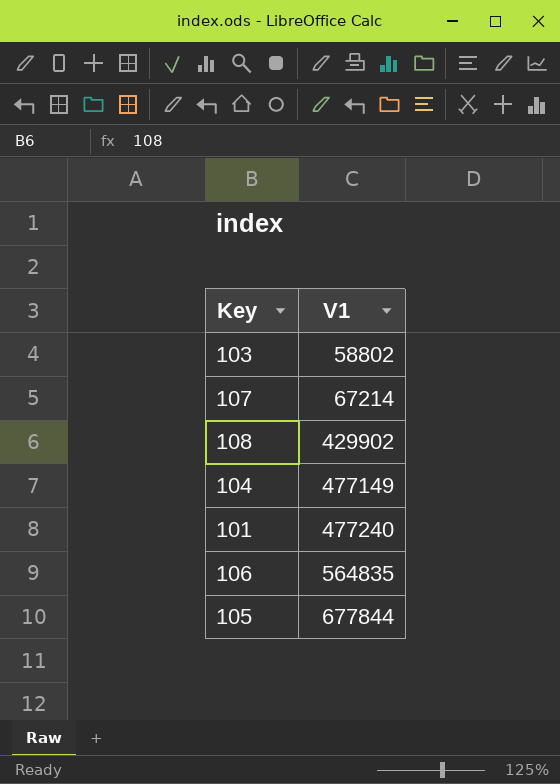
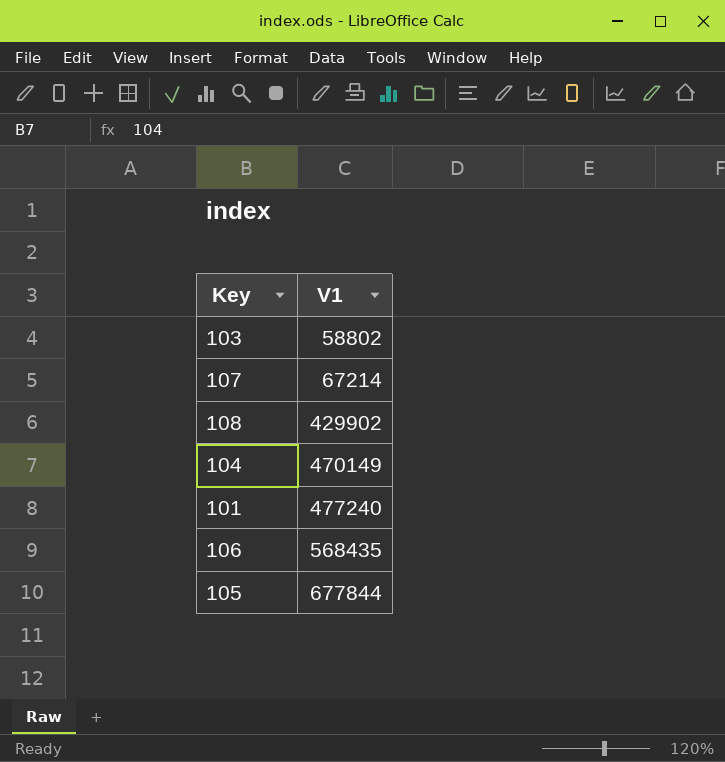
104 | V1: 477149 -> 470149
106 | V1: 564835 -> 568435

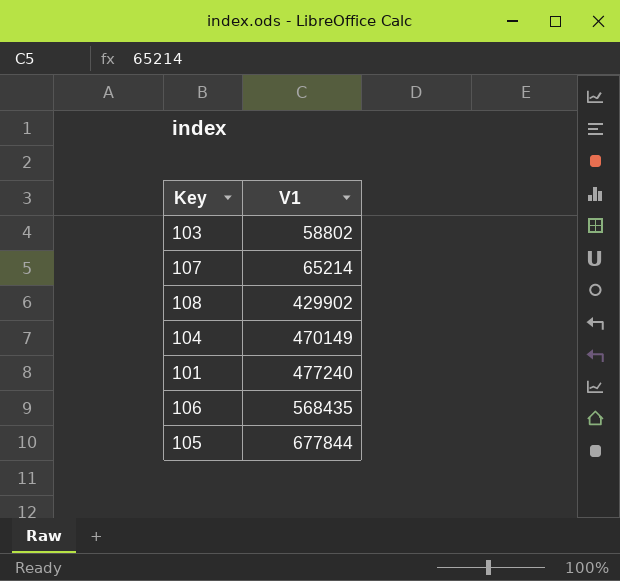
107 | V1: 67214 -> 65214

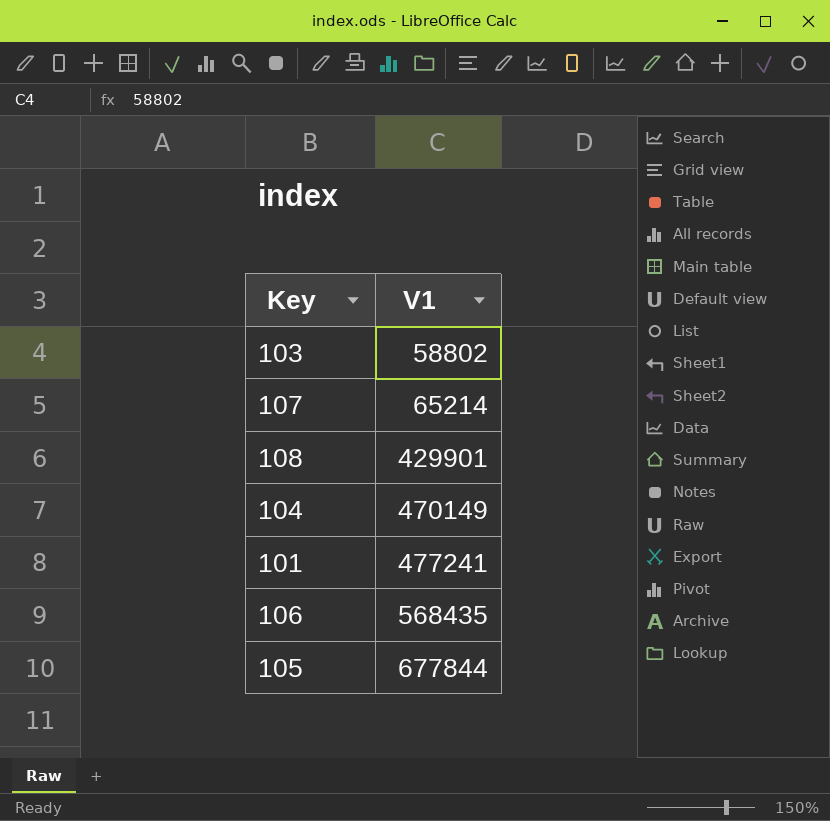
108 | V1: 429902 -> 429901
101 | V1: 477240 -> 477241

